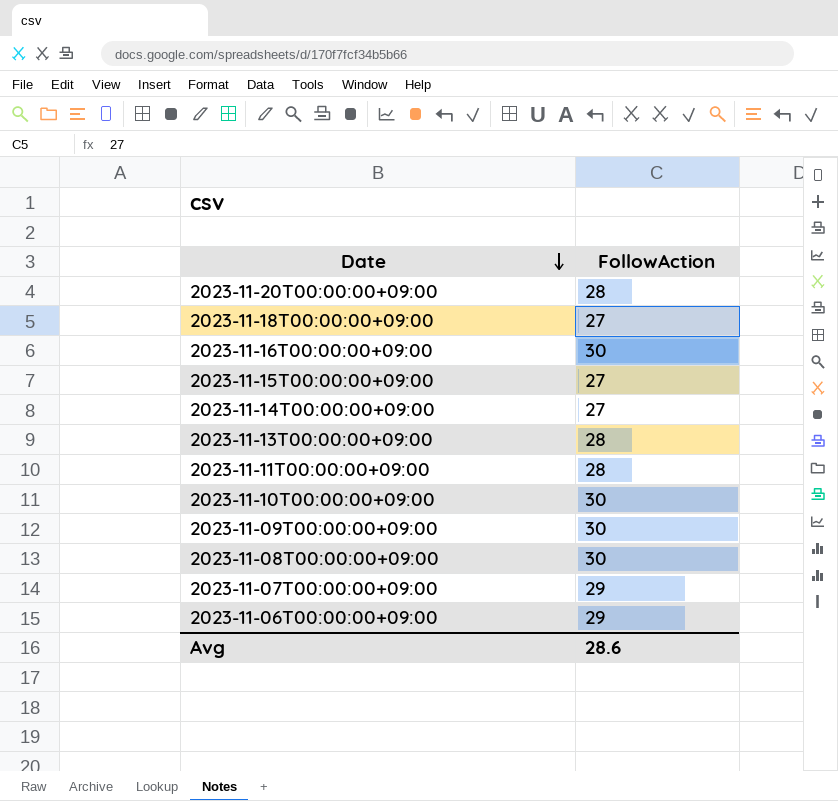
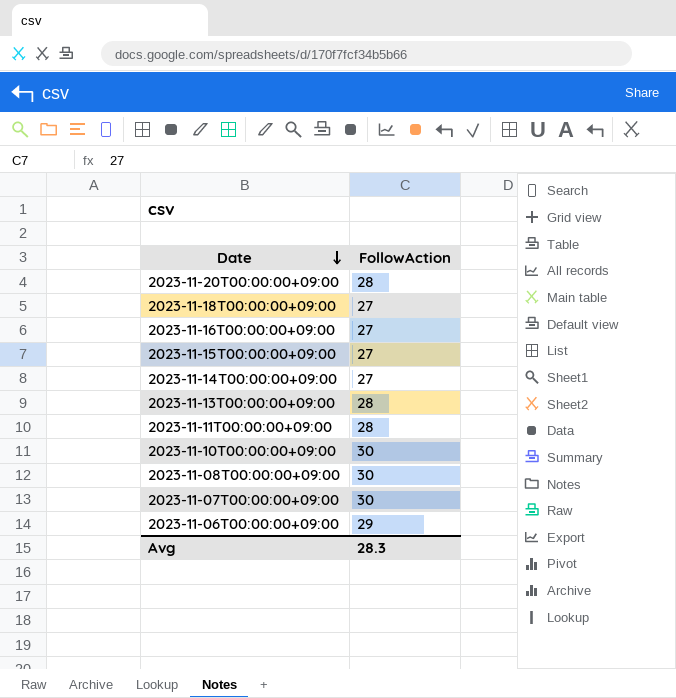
row 2023-11-09T00:00:00+09:00: 30 -> none
2023-11-16T00:00:00+09:00 | FollowAction: 30 -> 27
2023-11-07T00:00:00+09:00 | FollowAction: 29 -> 30
Avg | FollowAction: 28.6 -> 28.3

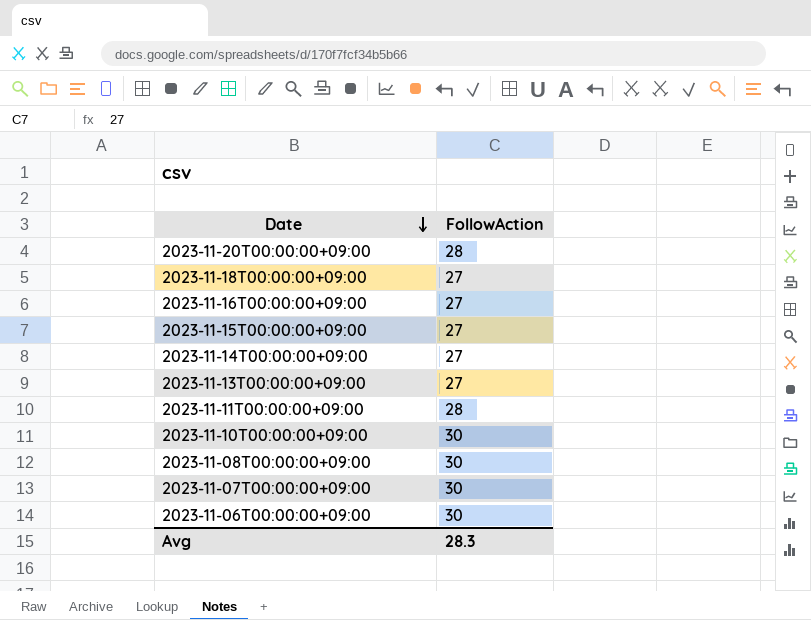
2023-11-13T00:00:00+09:00 | FollowAction: 28 -> 27
2023-11-06T00:00:00+09:00 | FollowAction: 29 -> 30

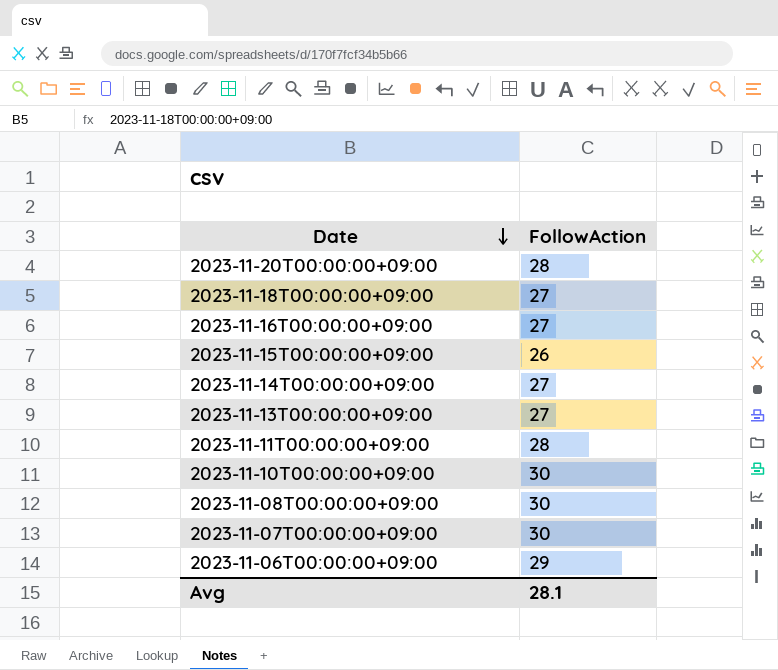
2023-11-15T00:00:00+09:00 | FollowAction: 27 -> 26
2023-11-06T00:00:00+09:00 | FollowAction: 30 -> 29
Avg | FollowAction: 28.3 -> 28.1

